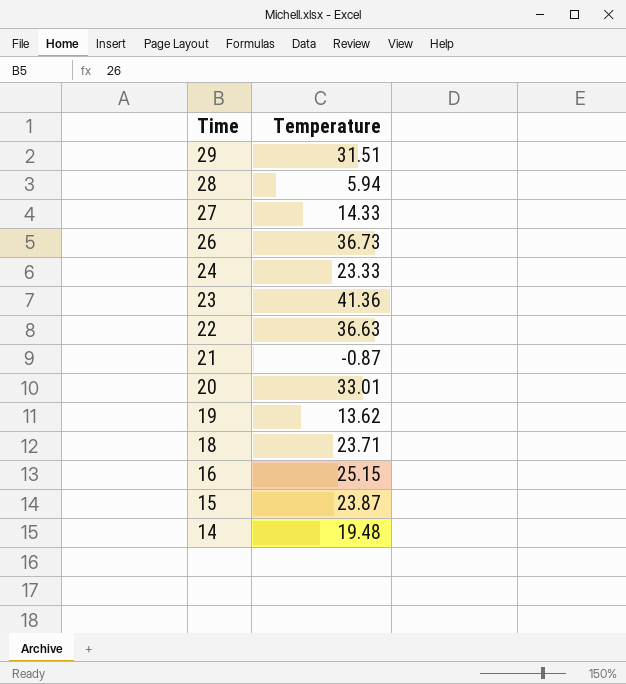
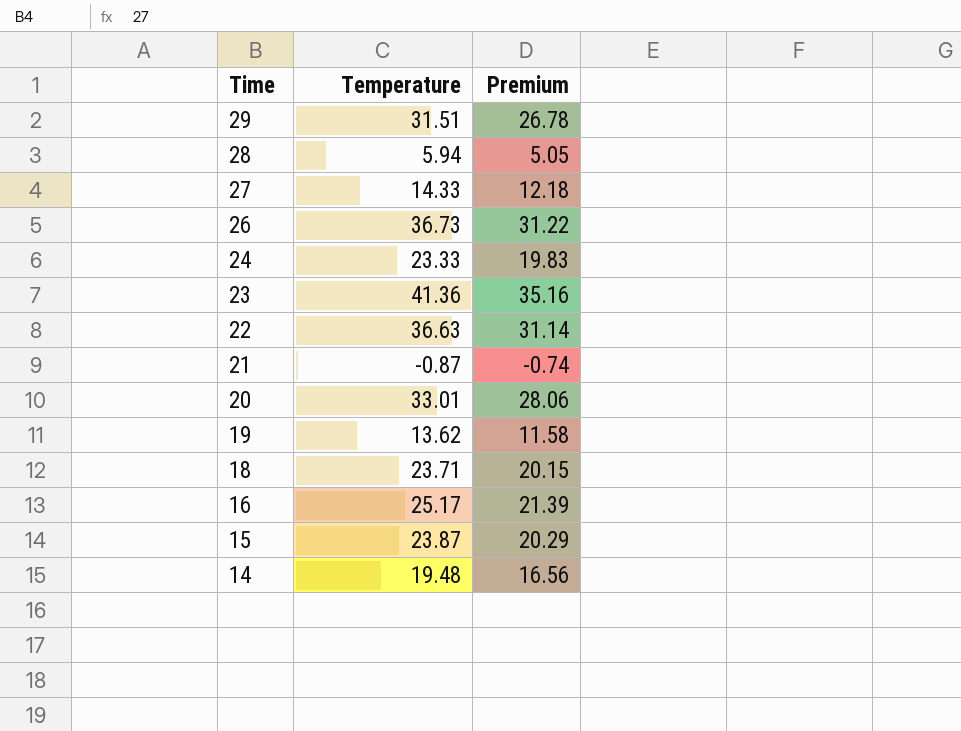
column Premium | formula: none -> [Temperature] * 0.85
16 | Temperature: 25.15 -> 25.17

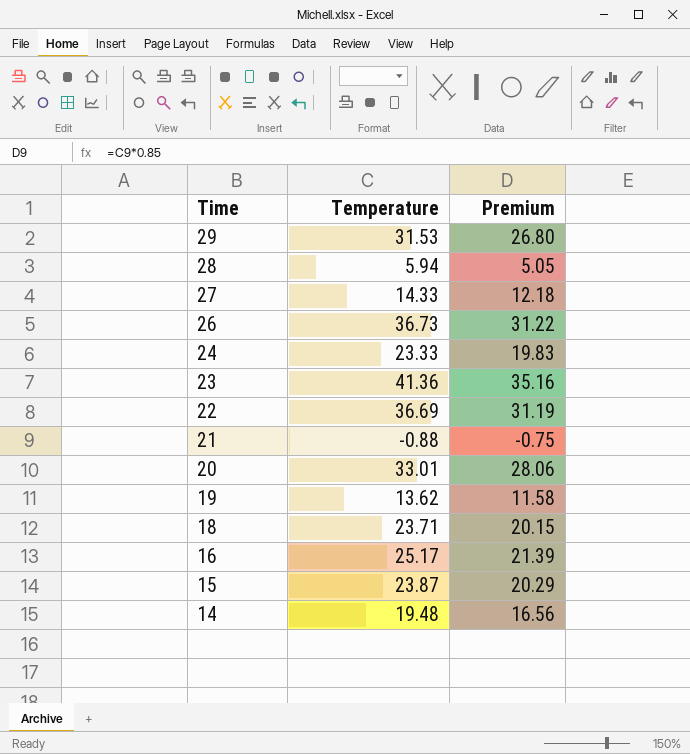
29 | Temperature: 31.51 -> 31.53
29 | Premium: 26.78 -> 26.80
22 | Temperature: 36.63 -> 36.69
22 | Premium: 31.14 -> 31.19
21 | Temperature: -0.87 -> -0.88
21 | Premium: -0.74 -> -0.75

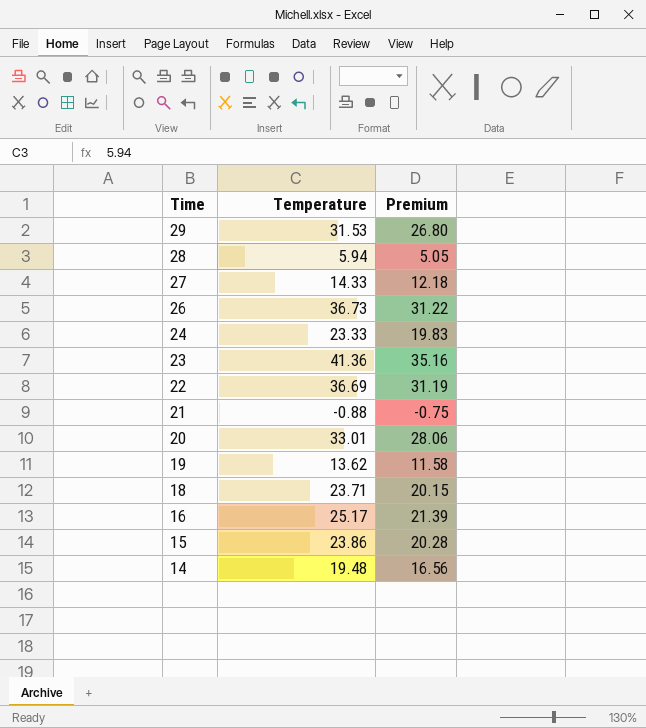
15 | Temperature: 23.87 -> 23.86
15 | Premium: 20.29 -> 20.28

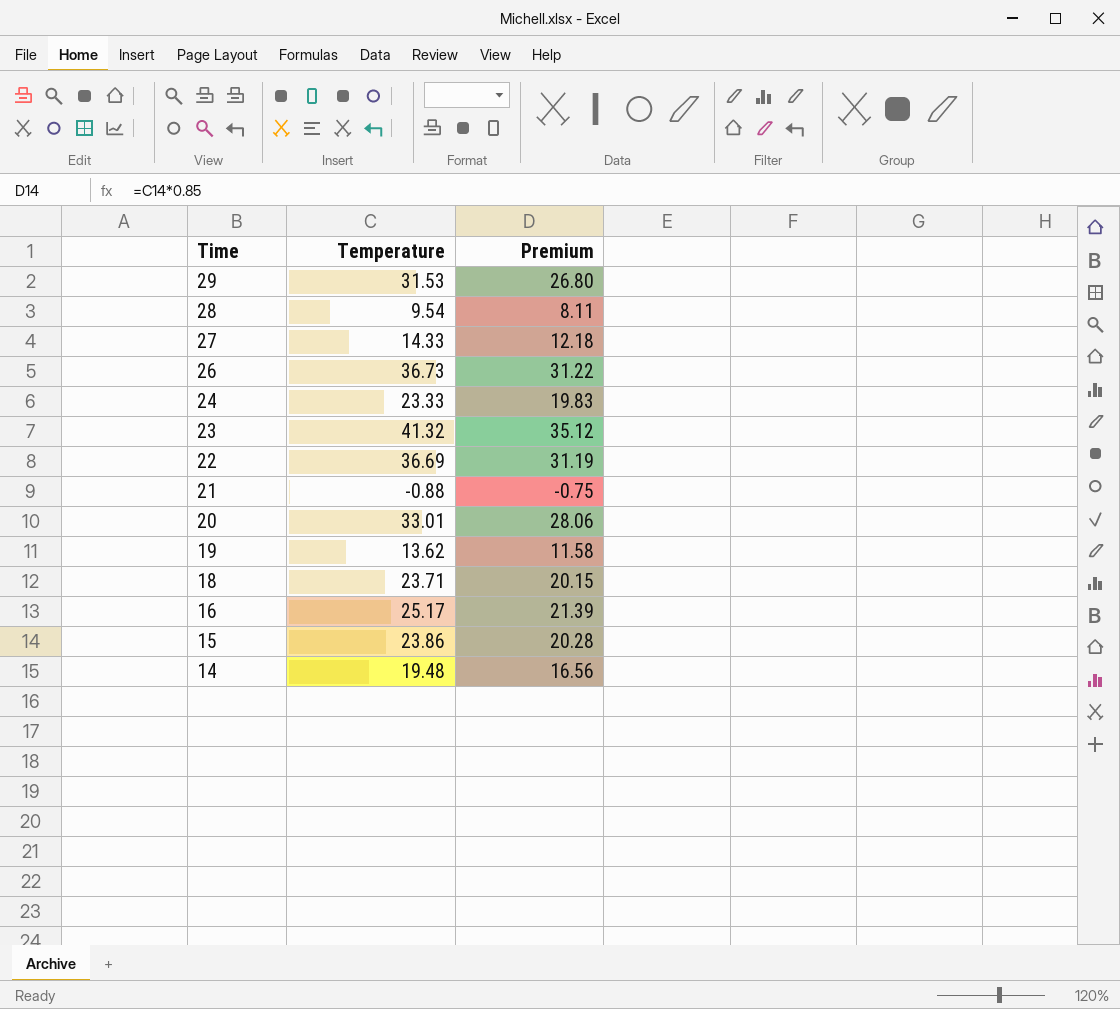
28 | Temperature: 5.94 -> 9.54
28 | Premium: 5.05 -> 8.11
23 | Temperature: 41.36 -> 41.32
23 | Premium: 35.16 -> 35.12

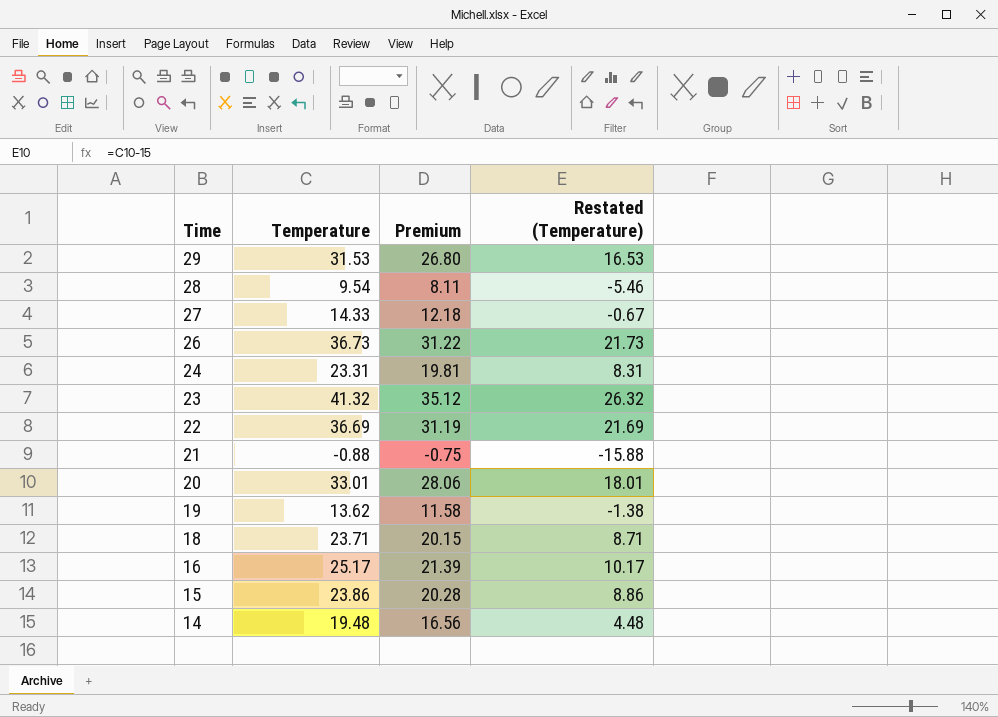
column Restated (Temperature) | formula: none -> [Temperature] - 15
24 | Temperature: 23.33 -> 23.31
24 | Premium: 19.83 -> 19.81

